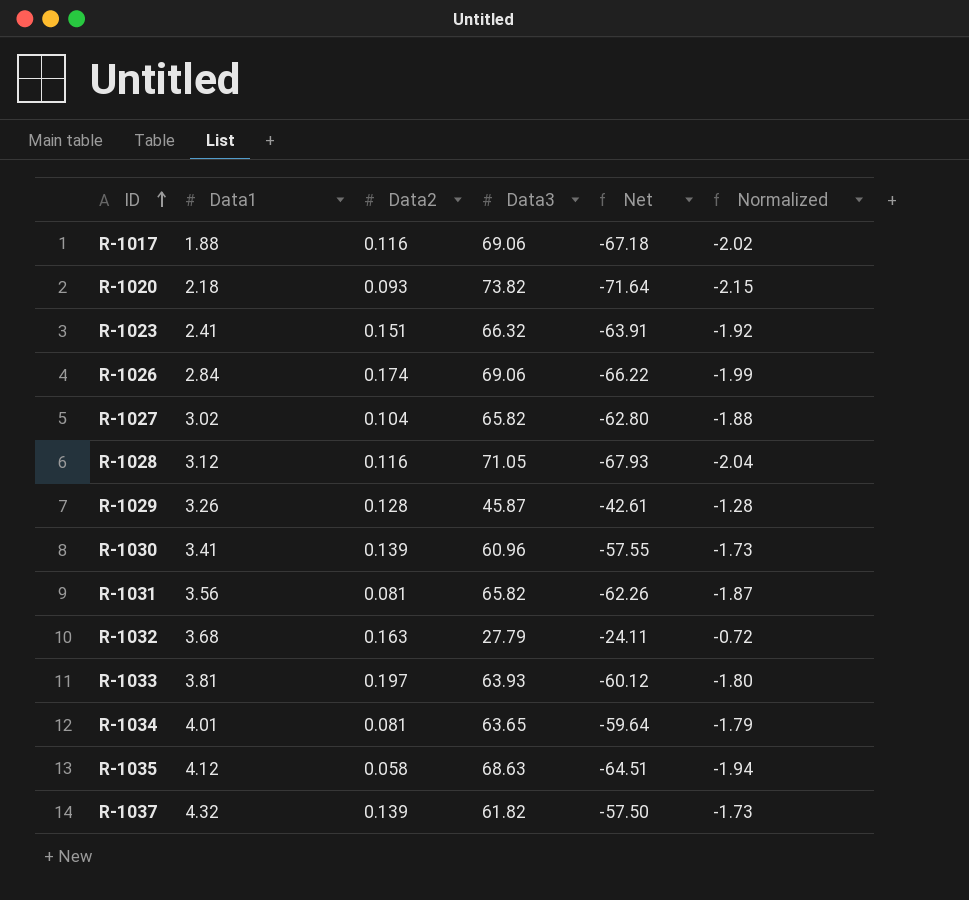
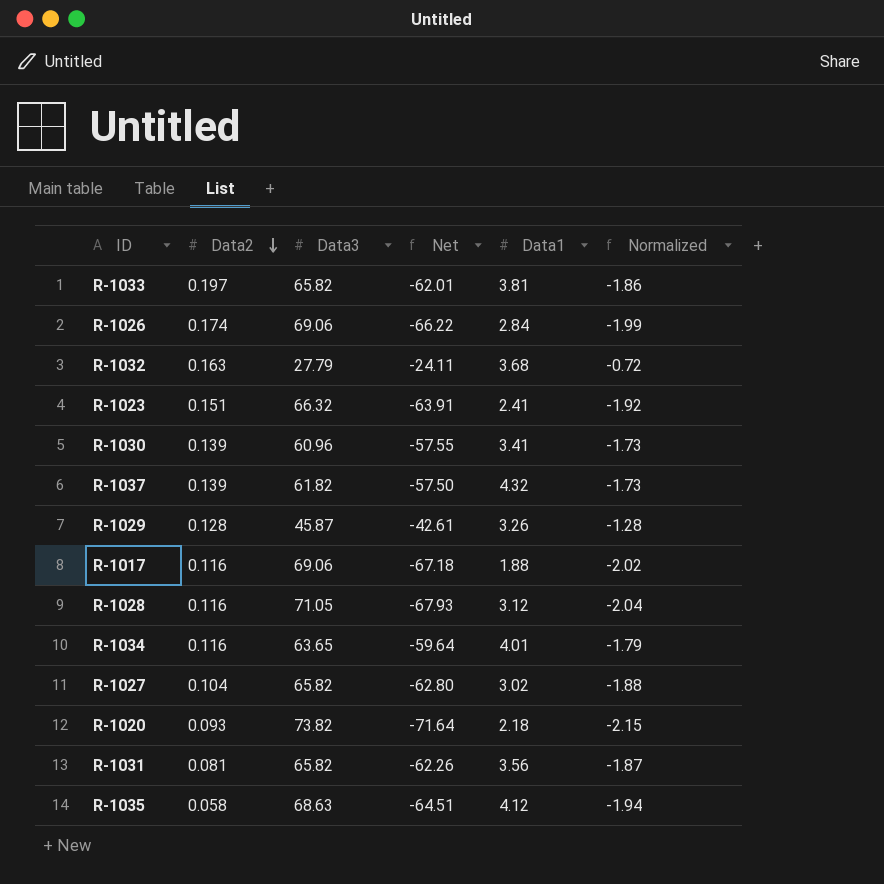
row order: ID ascending -> Data2 descending
column Data1 | position: 2 -> 5
R-1033 | Data3: 63.93 -> 65.82
R-1033 | Net: -60.12 -> -62.01
R-1033 | Normalized: -1.80 -> -1.86
R-1034 | Data2: 0.081 -> 0.116

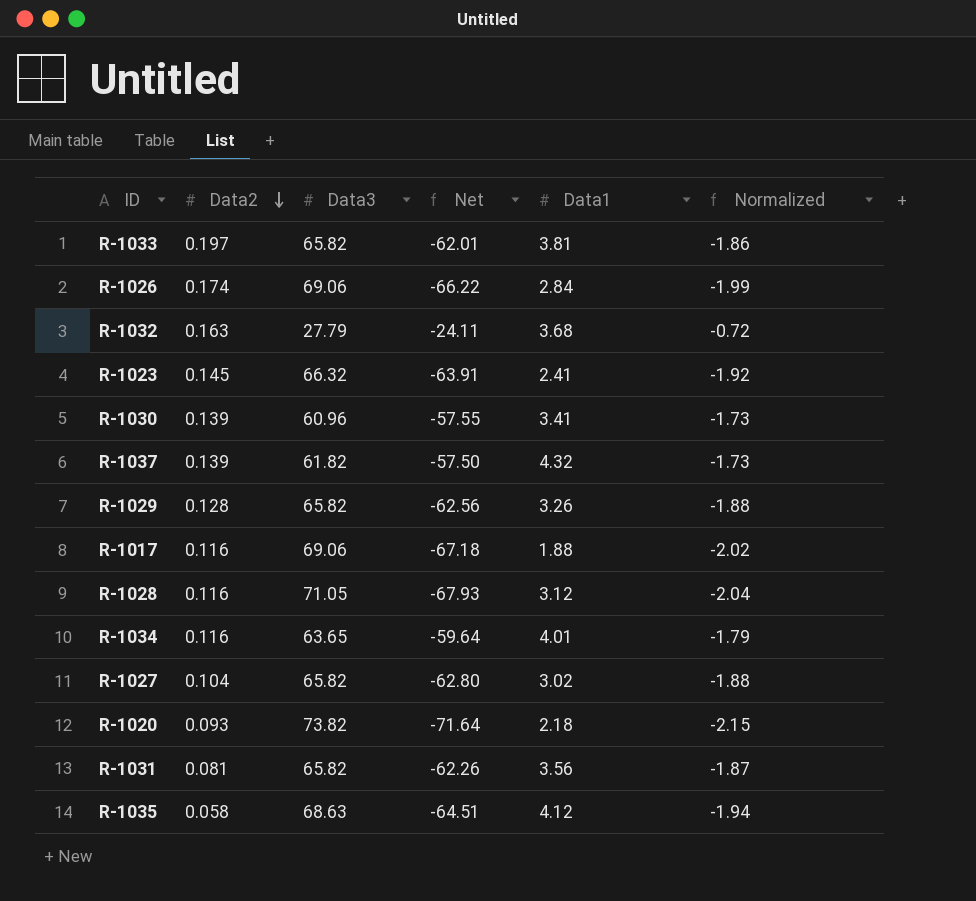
R-1023 | Data2: 0.151 -> 0.145
R-1029 | Data3: 45.87 -> 65.82
R-1029 | Net: -42.61 -> -62.56
R-1029 | Normalized: -1.28 -> -1.88

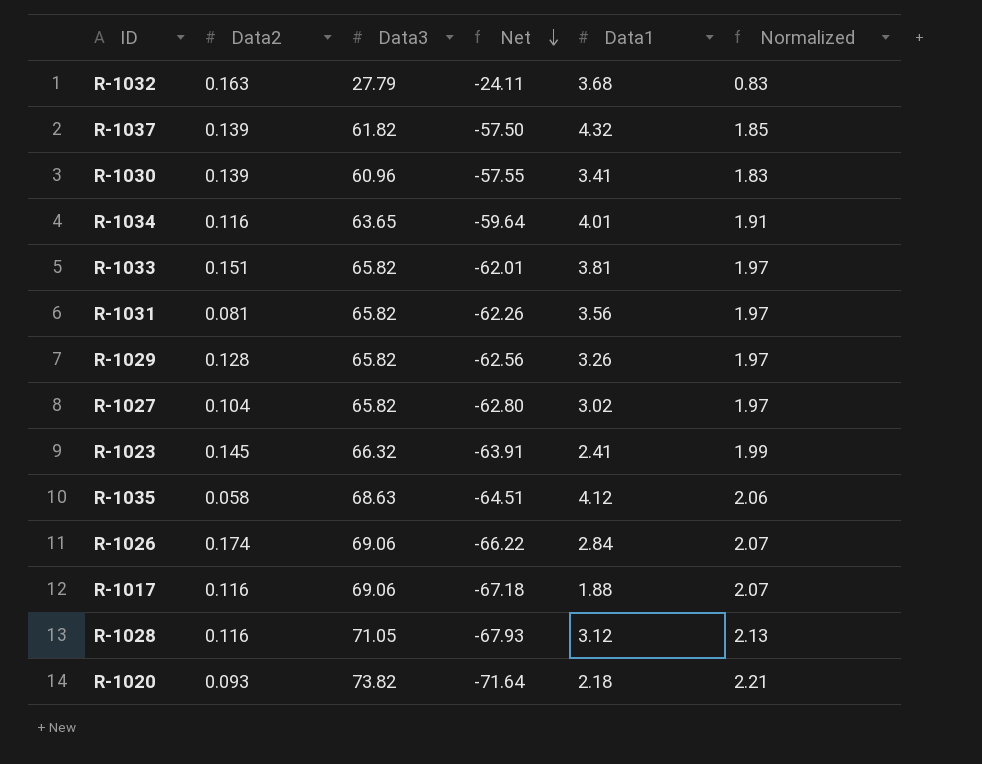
row order: Data2 descending -> Net descending
column Normalized | formula: [Net] * 0.03 -> [Data3] * 0.03
R-1033 | Data2: 0.197 -> 0.151

